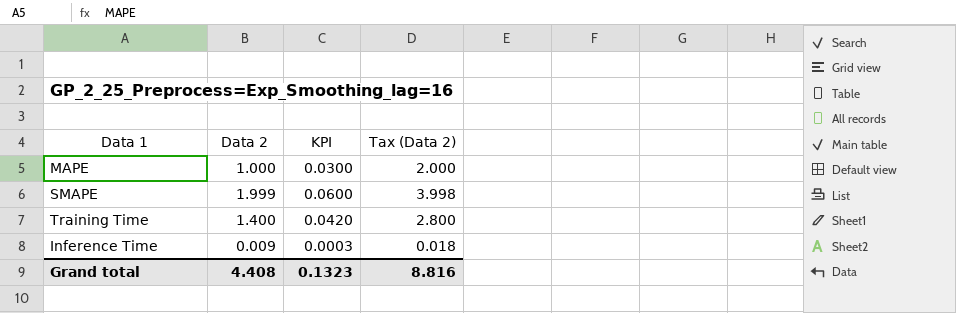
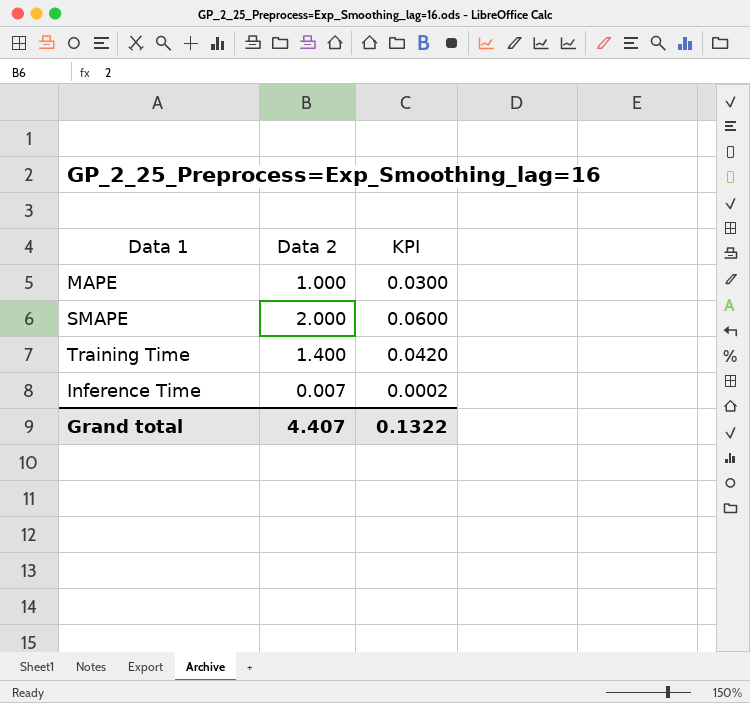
column Tax (Data 2) | formula: [Data 2] * 2 -> none
SMAPE | Data 2: 1.999 -> 2.000
Inference Time | Data 2: 0.009 -> 0.007
Inference Time | KPI: 0.0003 -> 0.0002
Grand total | Data 2: 4.408 -> 4.407
Grand total | KPI: 0.1323 -> 0.1322

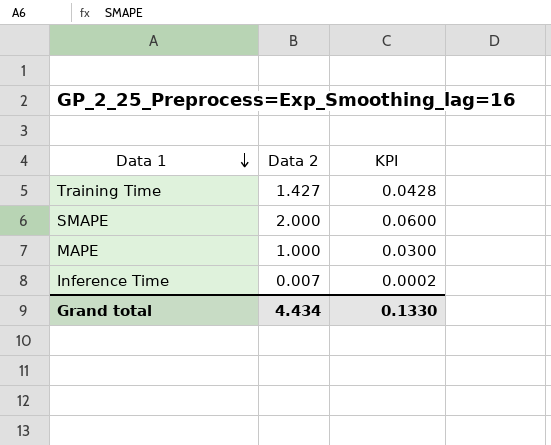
row order: none -> Data 1 descending
Training Time | Data 2: 1.400 -> 1.427
Training Time | KPI: 0.0420 -> 0.0428
Grand total | Data 2: 4.407 -> 4.434
Grand total | KPI: 0.1322 -> 0.1330

